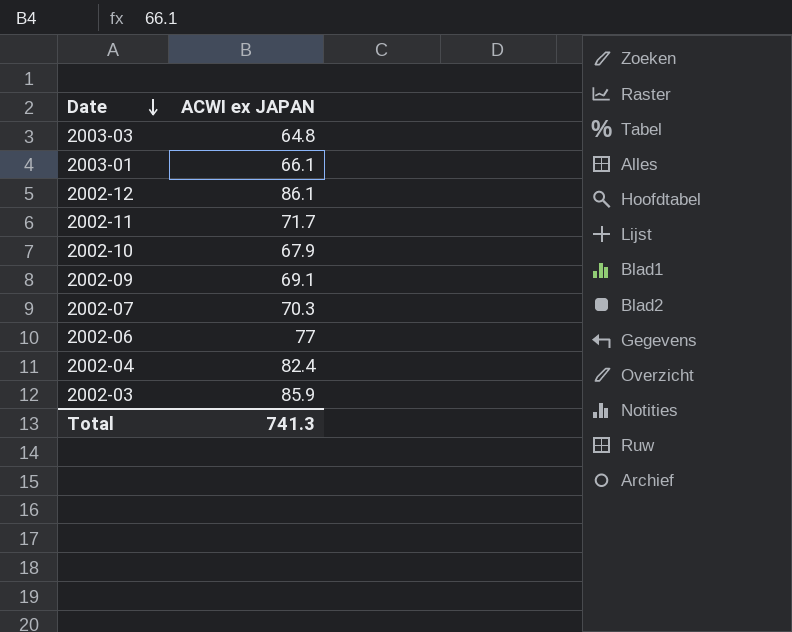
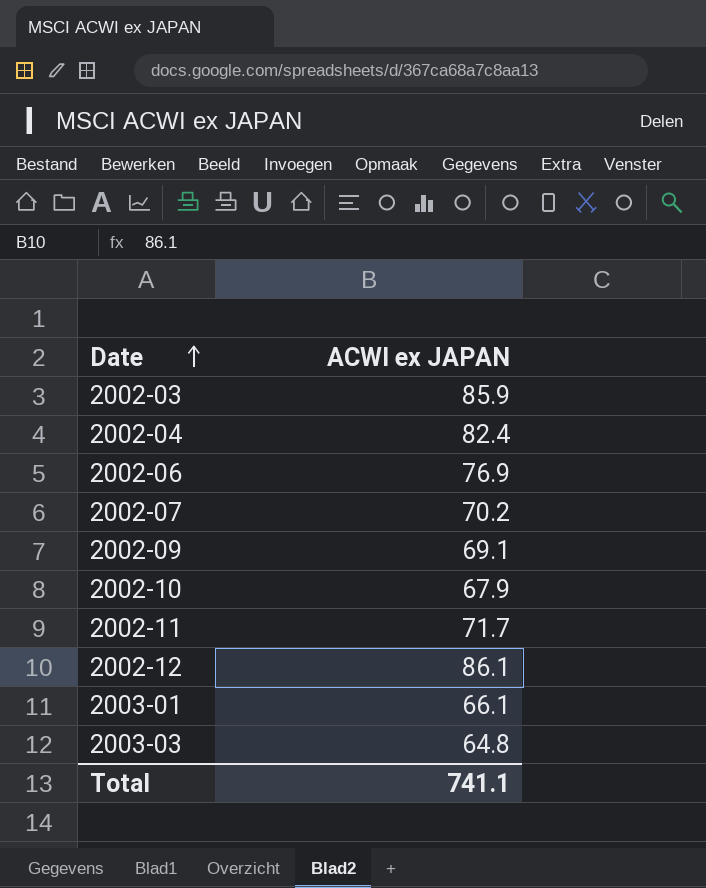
row order: Date descending -> Date ascending
2002-06 | ACWI ex JAPAN: 77 -> 76.9
2002-07 | ACWI ex JAPAN: 70.3 -> 70.2
Total | ACWI ex JAPAN: 741.3 -> 741.1

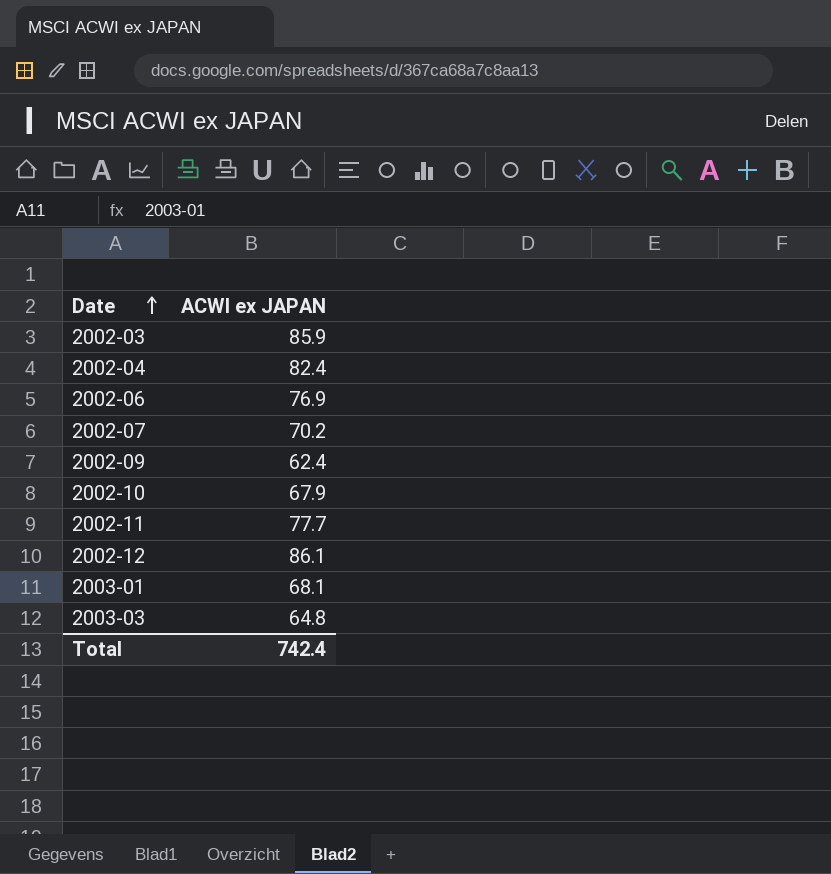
2002-09 | ACWI ex JAPAN: 69.1 -> 62.4
2002-11 | ACWI ex JAPAN: 71.7 -> 77.7
2003-01 | ACWI ex JAPAN: 66.1 -> 68.1
Total | ACWI ex JAPAN: 741.1 -> 742.4

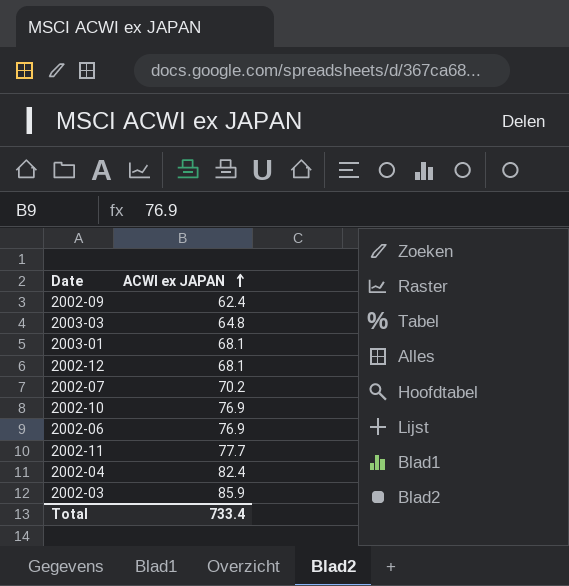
row order: Date ascending -> ACWI ex JAPAN ascending
2002-12 | ACWI ex JAPAN: 86.1 -> 68.1
2002-10 | ACWI ex JAPAN: 67.9 -> 76.9
Total | ACWI ex JAPAN: 742.4 -> 733.4

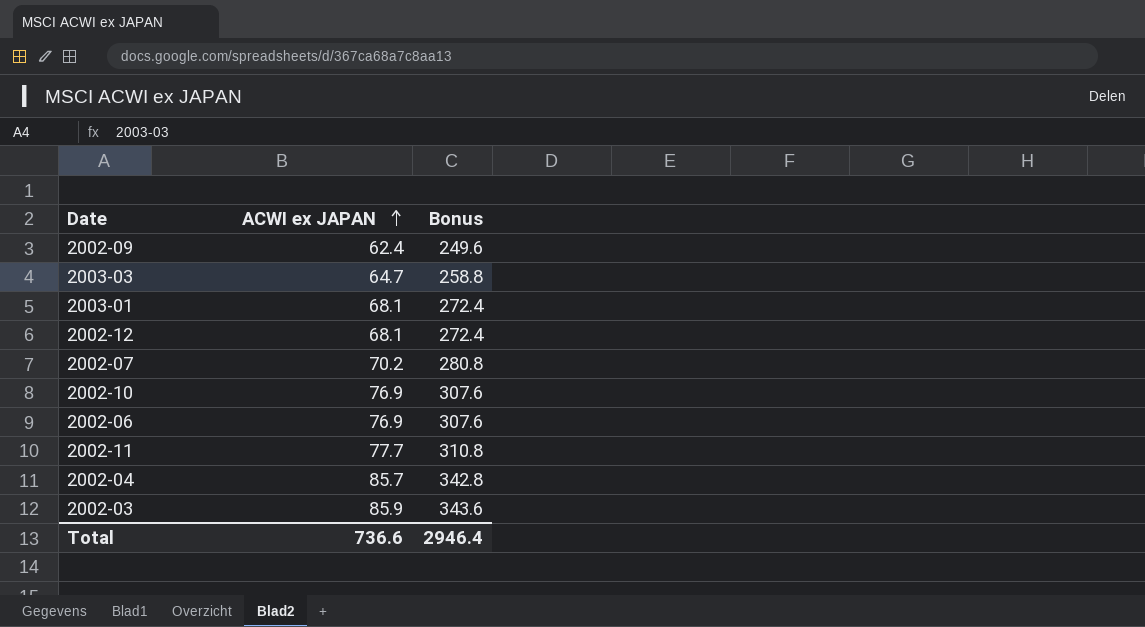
column Bonus | formula: none -> [ACWI ex JAPAN] * 4
2003-03 | ACWI ex JAPAN: 64.8 -> 64.7
2002-04 | ACWI ex JAPAN: 82.4 -> 85.7
Total | ACWI ex JAPAN: 733.4 -> 736.6

